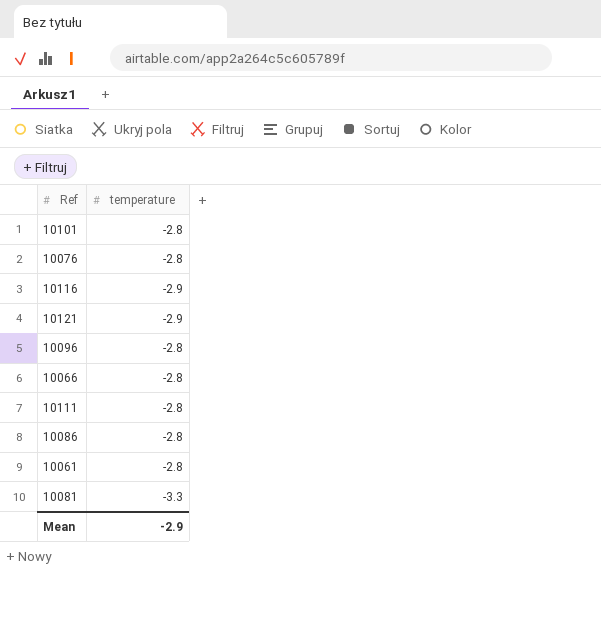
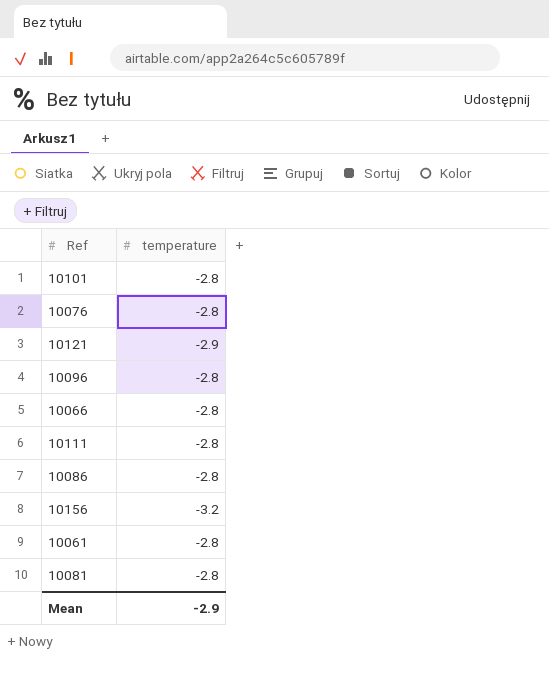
row 10116: -2.9 -> none
row 10156: none -> -3.2
10081 | temperature: -3.3 -> -2.8

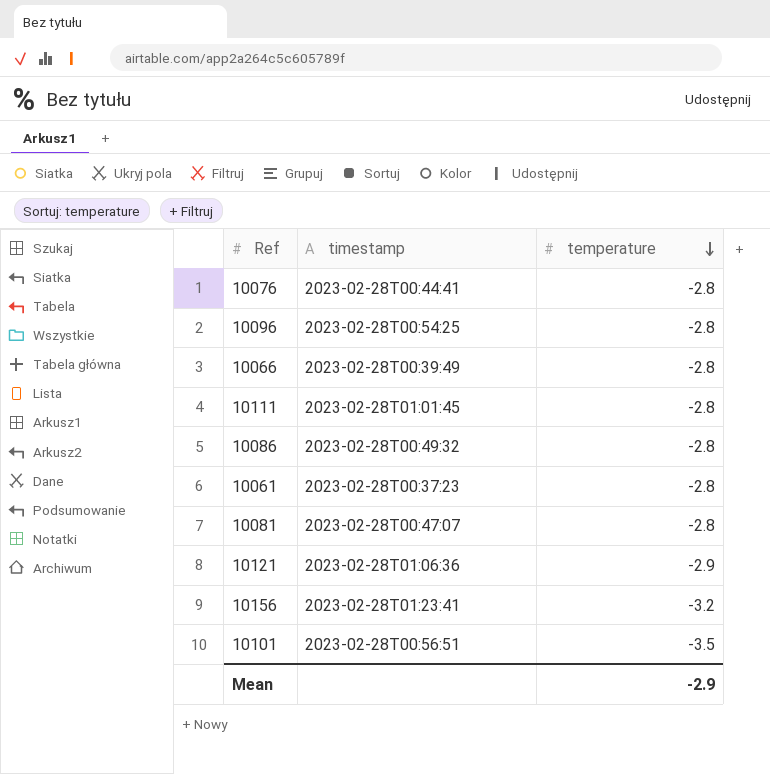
row order: none -> temperature descending
column timestamp | position: none -> 2
10101 | temperature: -2.8 -> -3.5

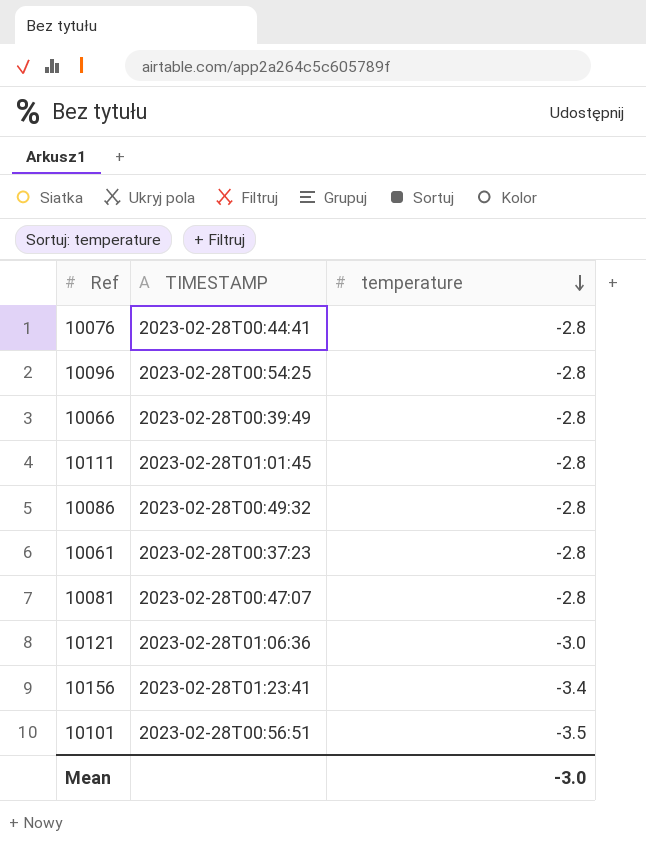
column name: timestamp -> TIMESTAMP
10121 | temperature: -2.9 -> -3.0
10156 | temperature: -3.2 -> -3.4
Mean | temperature: -2.9 -> -3.0

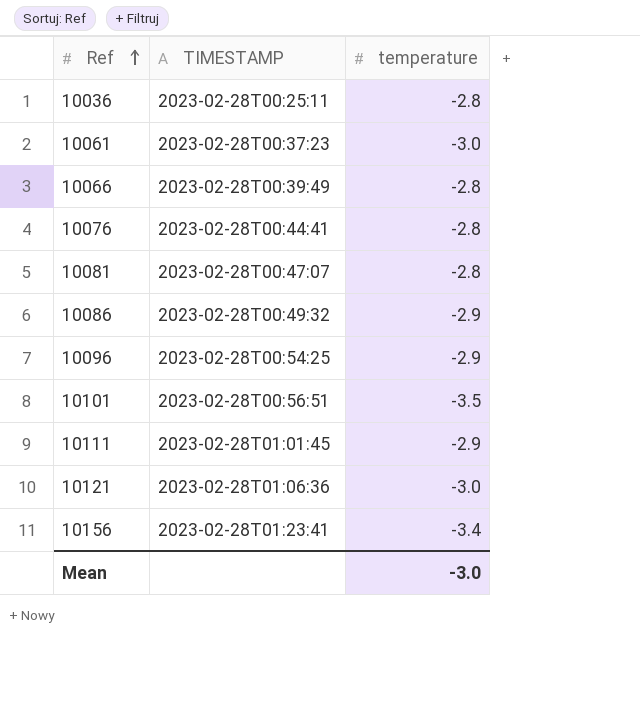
row order: temperature descending -> Ref ascending
row 10036: none -> 2023-02-28T00:25:11 | -2.8
10061 | temperature: -2.8 -> -3.0
10086 | temperature: -2.8 -> -2.9
10096 | temperature: -2.8 -> -2.9
10111 | temperature: -2.8 -> -2.9

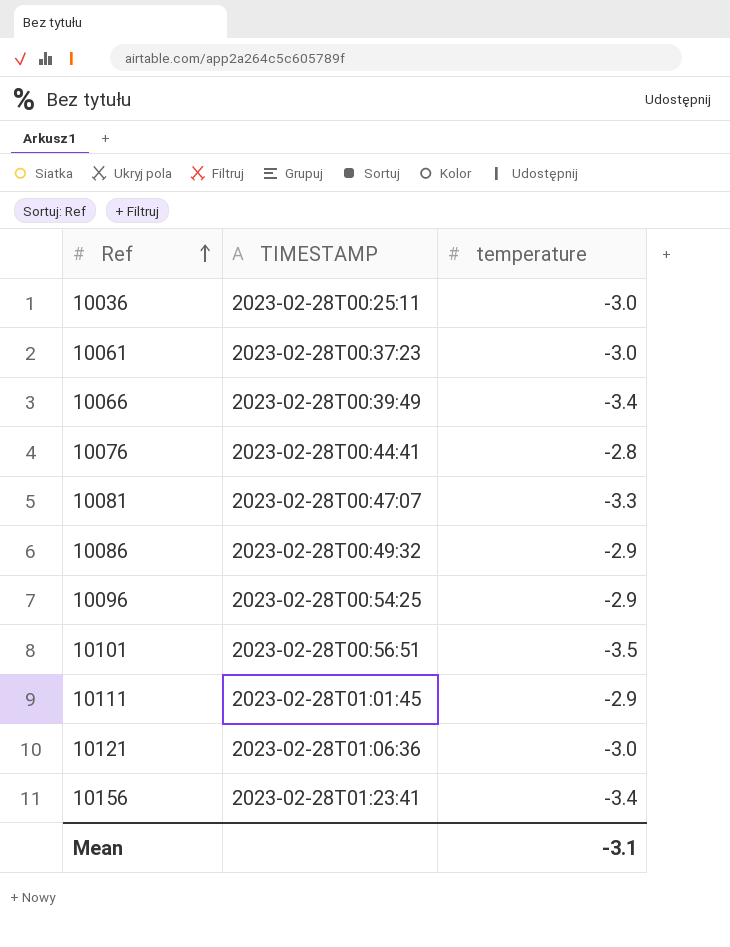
10036 | temperature: -2.8 -> -3.0
10066 | temperature: -2.8 -> -3.4
10081 | temperature: -2.8 -> -3.3
Mean | temperature: -3.0 -> -3.1

